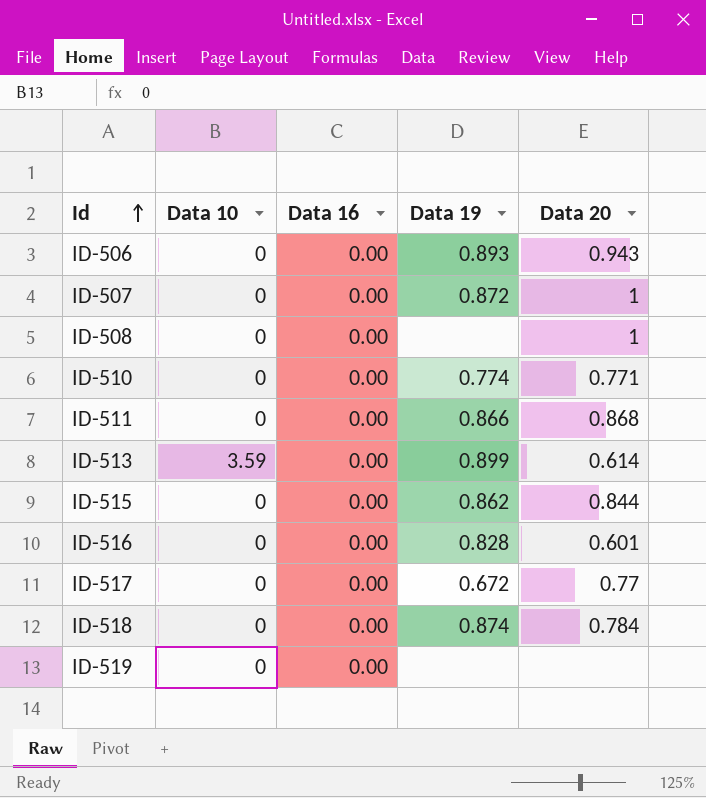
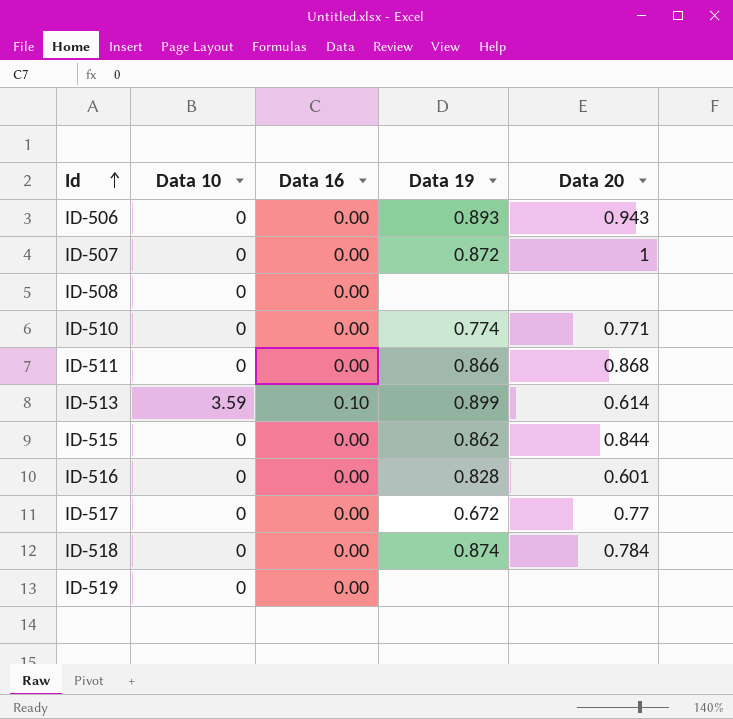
ID-508 | Data 20: 1 -> none
ID-513 | Data 16: 0.00 -> 0.10

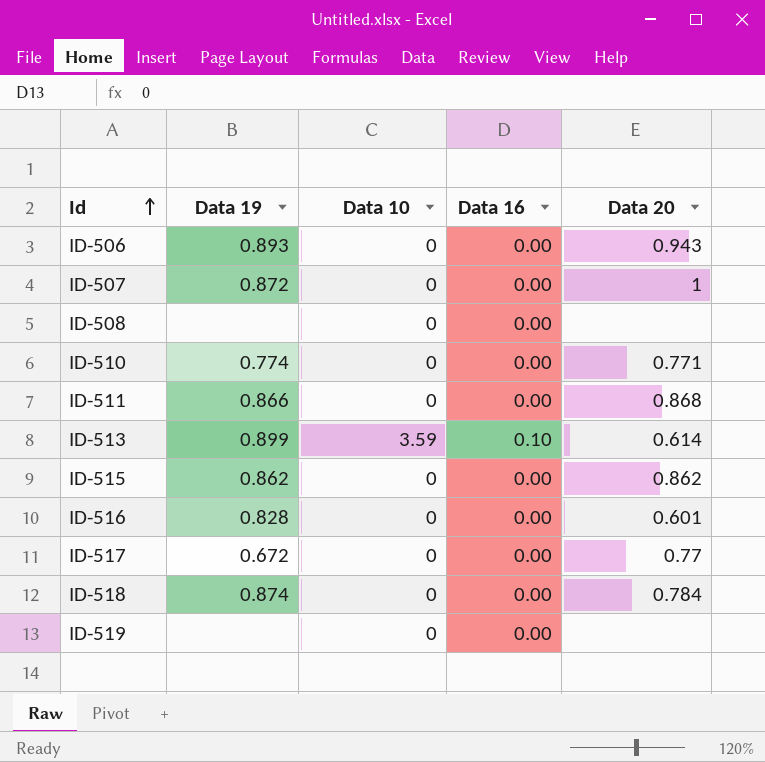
column Data 19 | position: 4 -> 2
ID-515 | Data 20: 0.844 -> 0.862

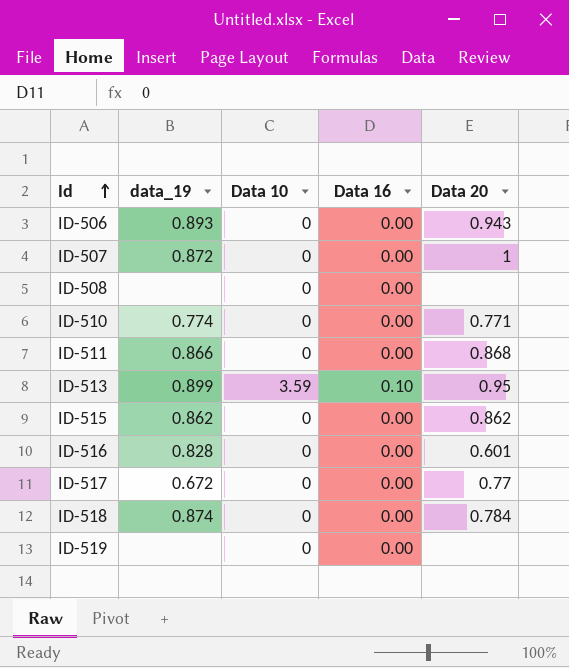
column name: Data 19 -> data_19
ID-513 | Data 20: 0.614 -> 0.95

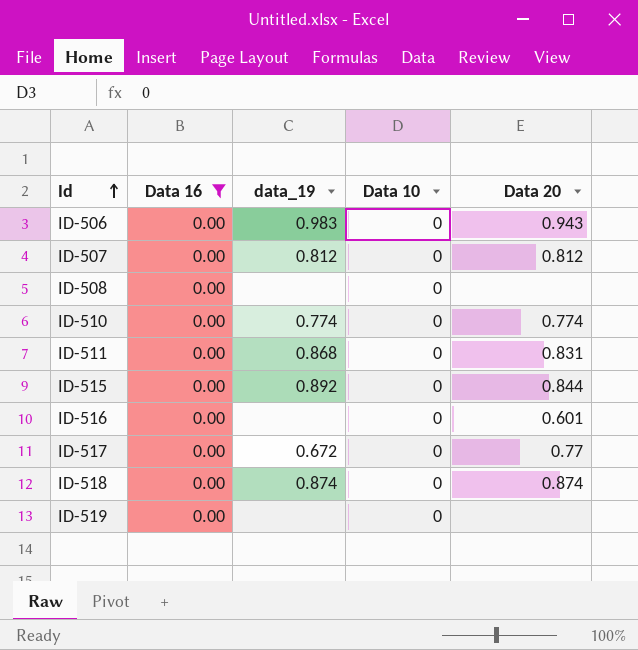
filter: none -> Data 16 = 0.00
column Data 16 | position: 4 -> 2
ID-506 | data_19: 0.893 -> 0.983
ID-507 | data_19: 0.872 -> 0.812
ID-507 | Data 20: 1 -> 0.812
ID-510 | Data 20: 0.771 -> 0.774
ID-511 | data_19: 0.866 -> 0.868
ID-511 | Data 20: 0.868 -> 0.831
ID-515 | data_19: 0.862 -> 0.892
ID-515 | Data 20: 0.862 -> 0.844
ID-516 | data_19: 0.828 -> none
ID-518 | Data 20: 0.784 -> 0.874

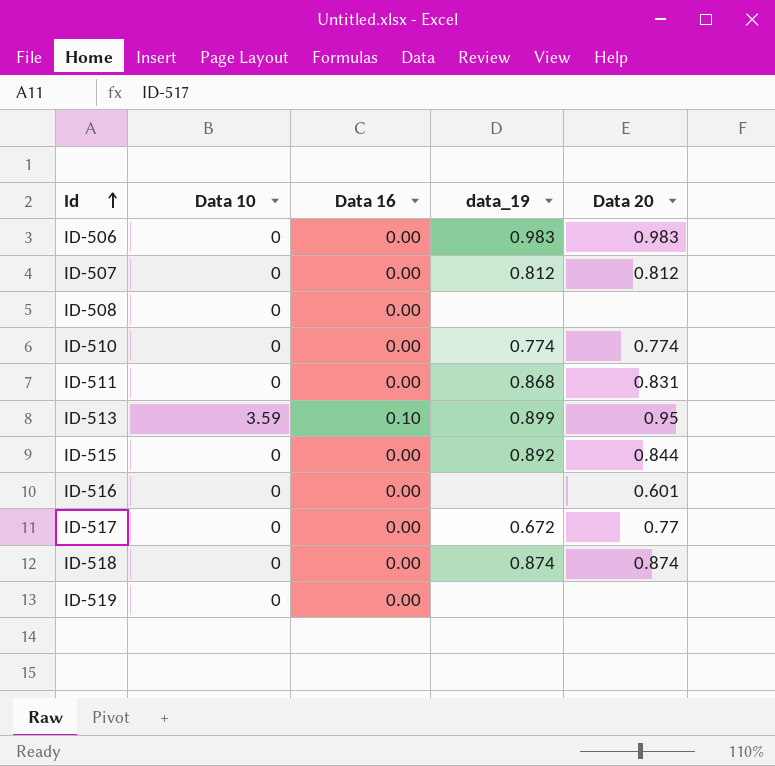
filter: Data 16 = 0.00 -> none
column Data 10 | position: 4 -> 2
ID-506 | Data 20: 0.943 -> 0.983

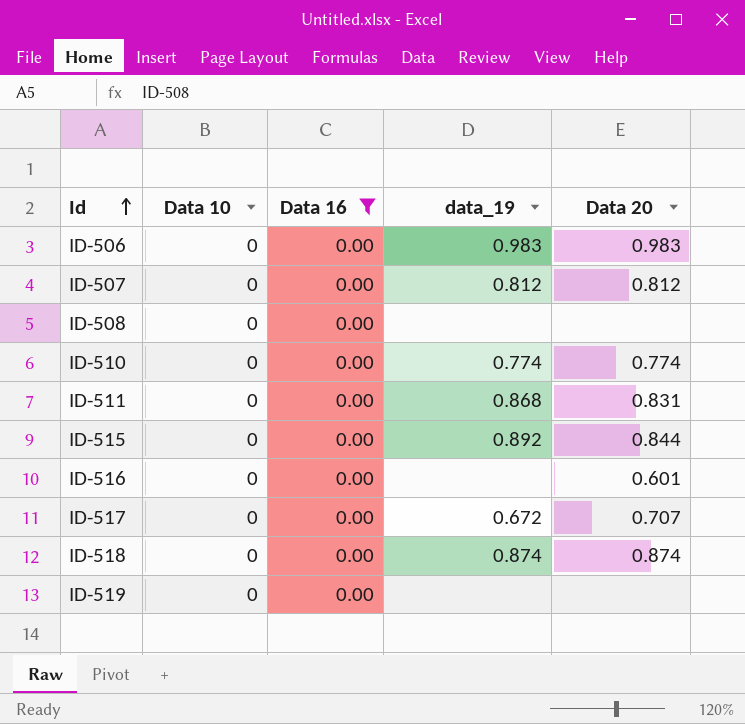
filter: none -> Data 16 = 0.00
ID-517 | Data 20: 0.77 -> 0.707

